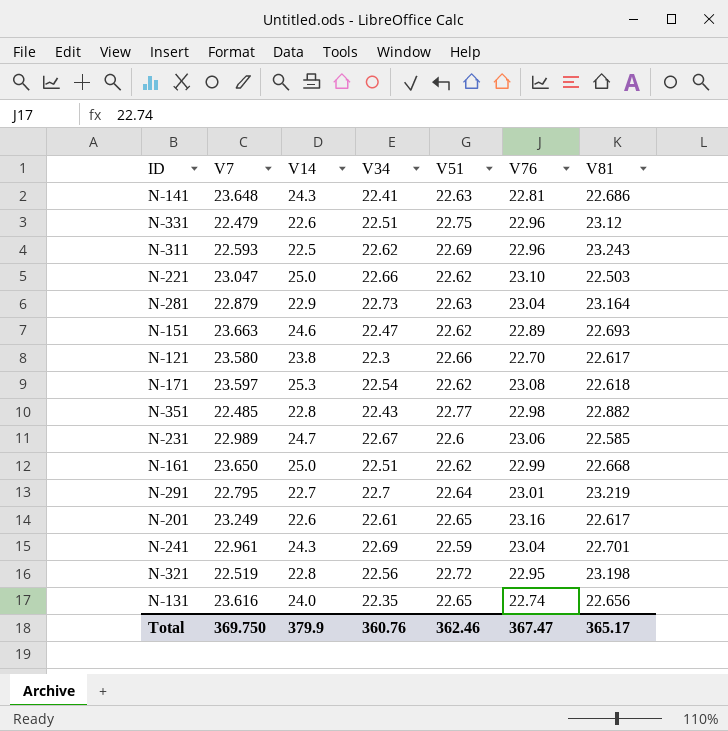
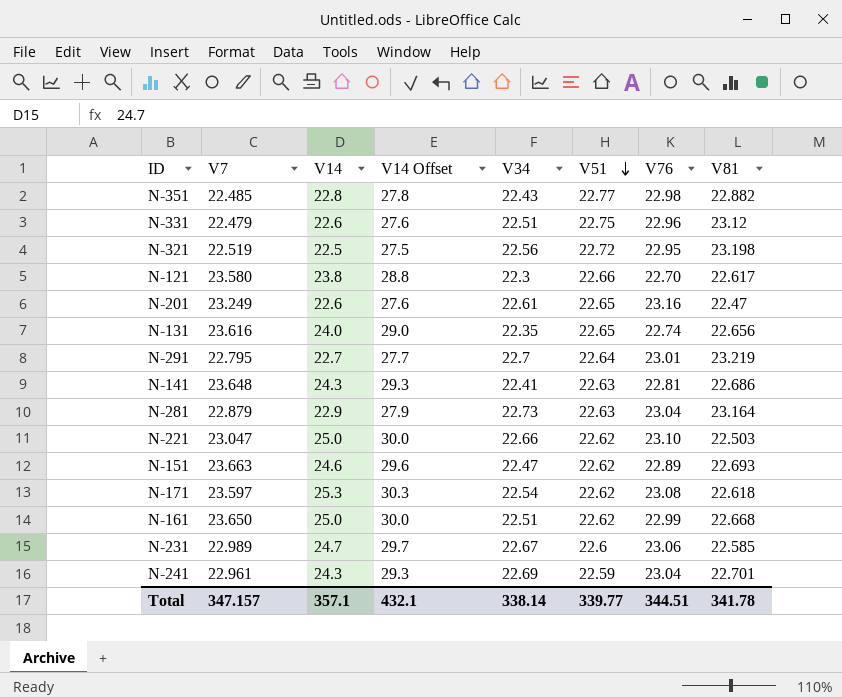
row order: none -> V51 descending
column V14 Offset | formula: none -> [V14] + 5
row N-311: 22.593 | 22.5 | 22.62 | 22.69 | 22.96 | 23.243 -> none
N-321 | V14: 22.8 -> 22.5
N-201 | V81: 22.617 -> 22.47
Total | V7: 369.750 -> 347.157
Total | V14: 379.9 -> 357.1
Total | V34: 360.76 -> 338.14
Total | V51: 362.46 -> 339.77
Total | V76: 367.47 -> 344.51
Total | V81: 365.17 -> 341.78

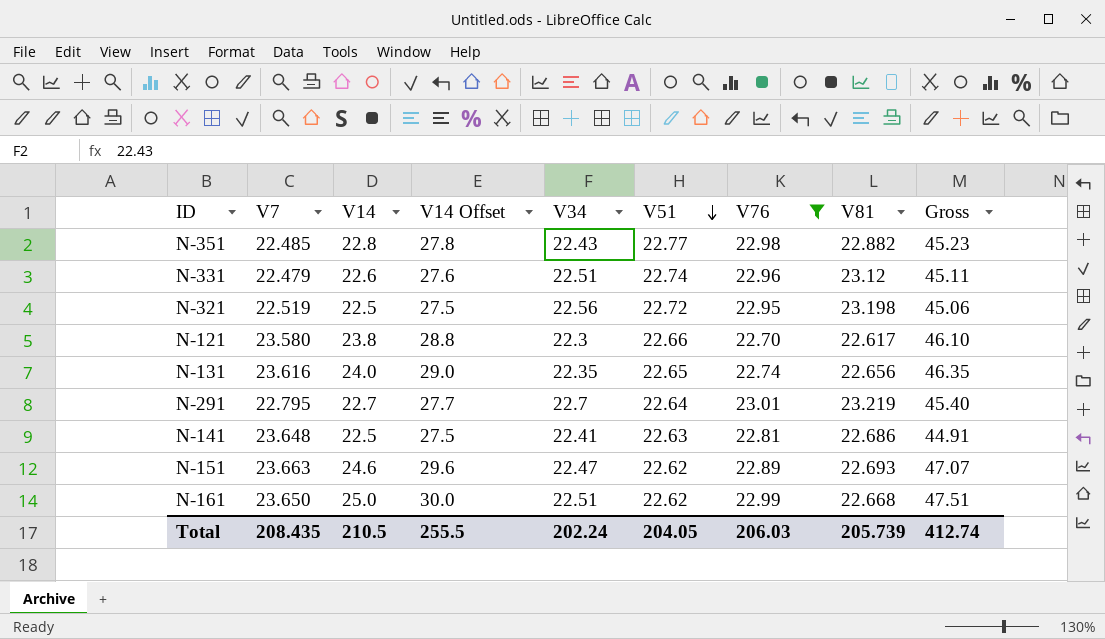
filter: none -> V76 <= 23.01
column Gross | formula: none -> [V14] + [V34]
N-331 | V51: 22.75 -> 22.74
N-141 | V14: 24.3 -> 22.5
N-141 | V14 Offset: 29.3 -> 27.5
Total | V7: 347.157 -> 208.435
Total | V14: 357.1 -> 210.5
Total | V14 Offset: 432.1 -> 255.5
Total | V34: 338.14 -> 202.24
Total | V51: 339.77 -> 204.05
Total | V76: 344.51 -> 206.03
Total | V81: 341.78 -> 205.739

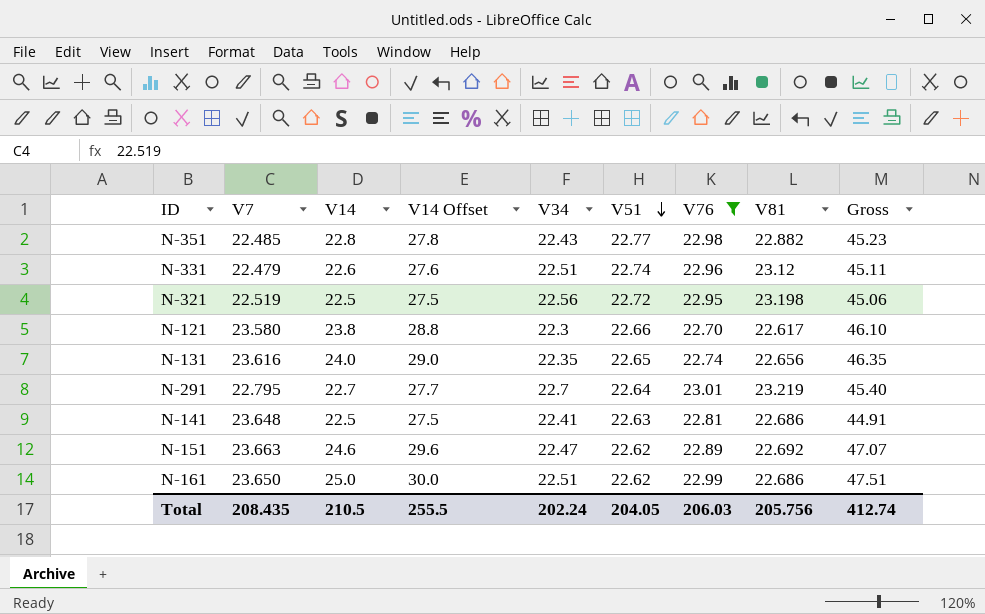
N-151 | V81: 22.693 -> 22.692
N-161 | V81: 22.668 -> 22.686
Total | V81: 205.739 -> 205.756

